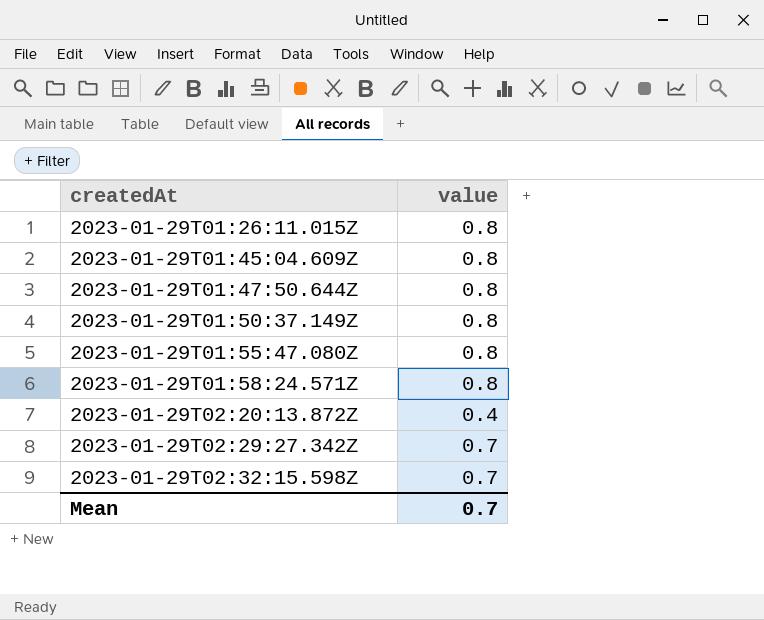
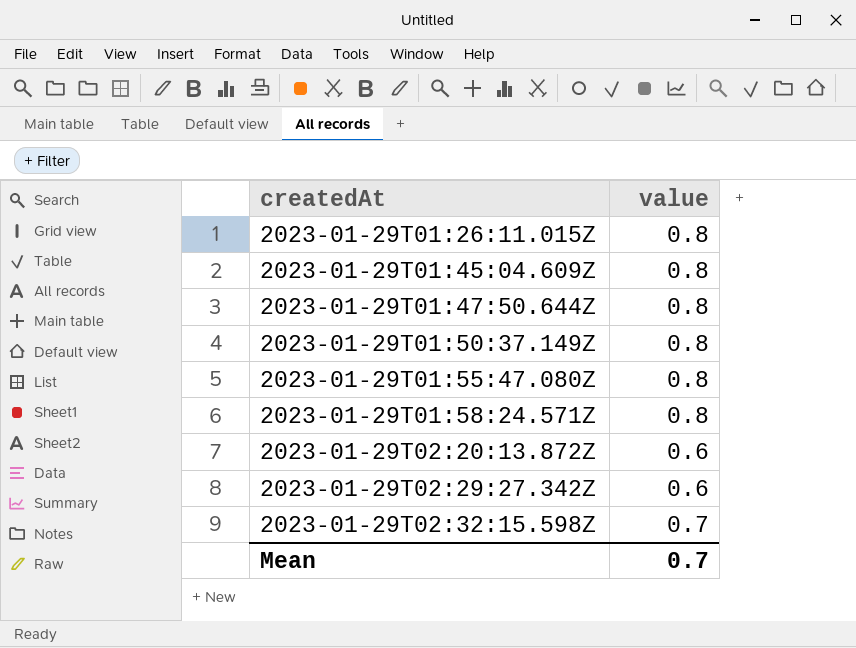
2023-01-29T02:20:13.872Z | value: 0.4 -> 0.6
2023-01-29T02:29:27.342Z | value: 0.7 -> 0.6

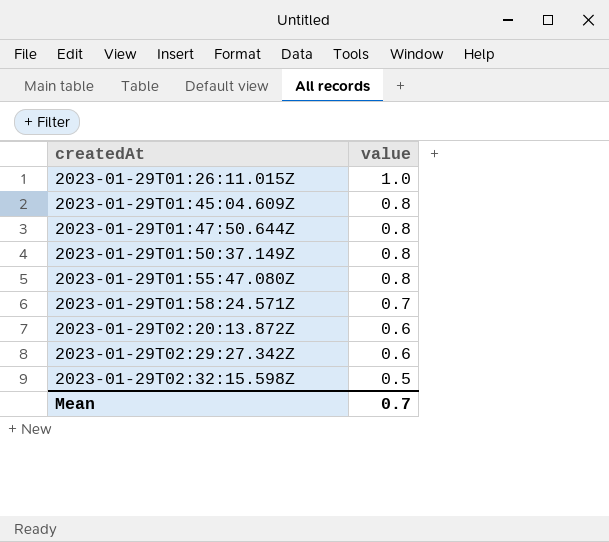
2023-01-29T01:26:11.015Z | value: 0.8 -> 1.0
2023-01-29T01:58:24.571Z | value: 0.8 -> 0.7
2023-01-29T02:32:15.598Z | value: 0.7 -> 0.5

